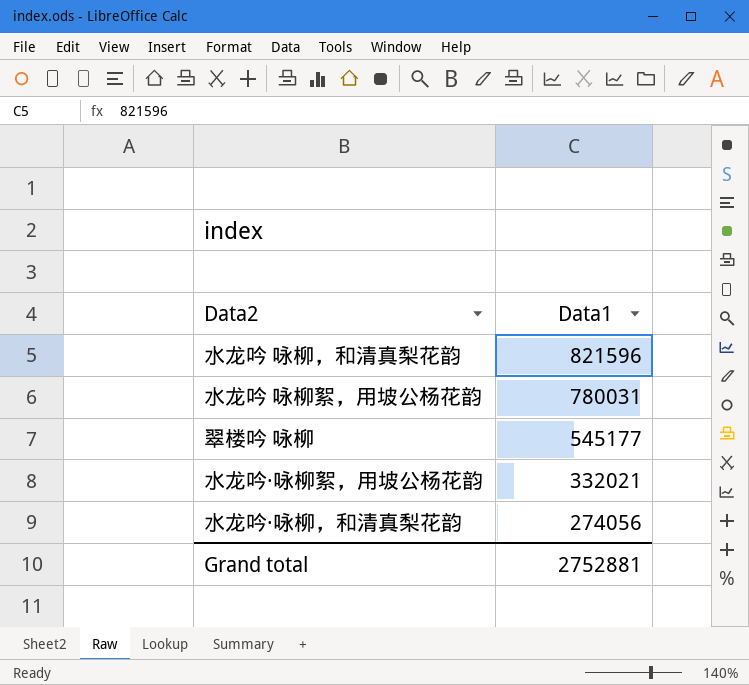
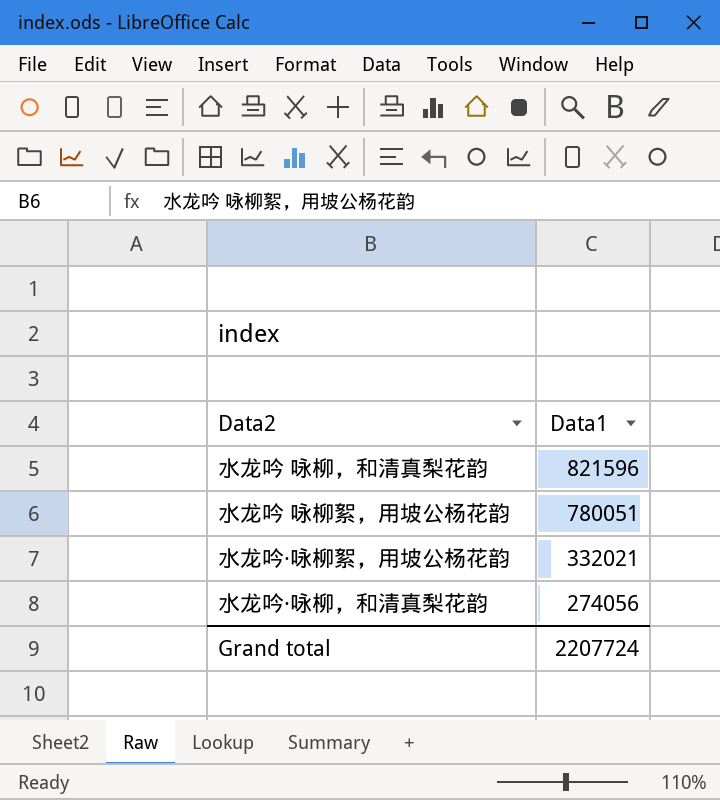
row 翠楼吟 咏柳: 545177 -> none
水龙吟 咏柳絮，用坡公杨花韵 | Data1: 780031 -> 780051
Grand total | Data1: 2752881 -> 2207724

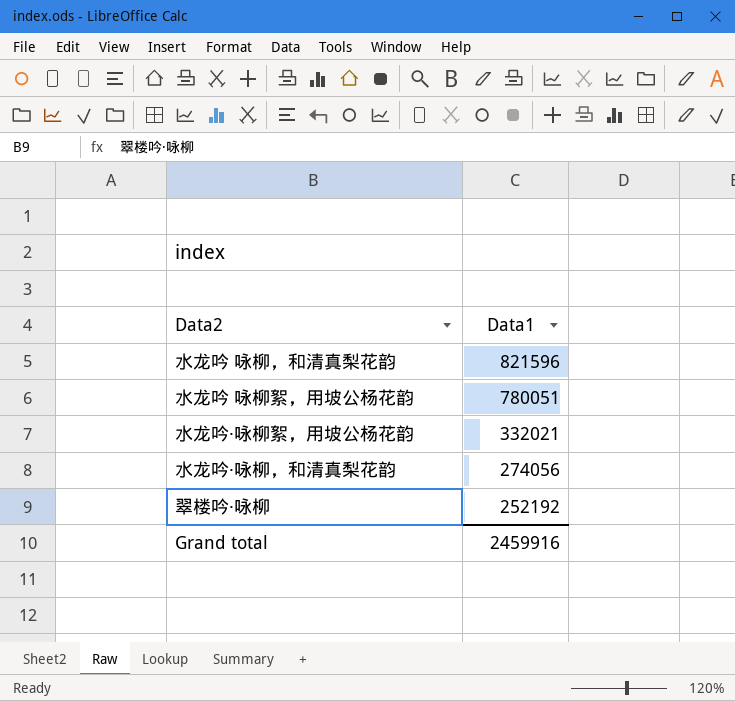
row 翠楼吟·咏柳: none -> 252192
Grand total | Data1: 2207724 -> 2459916

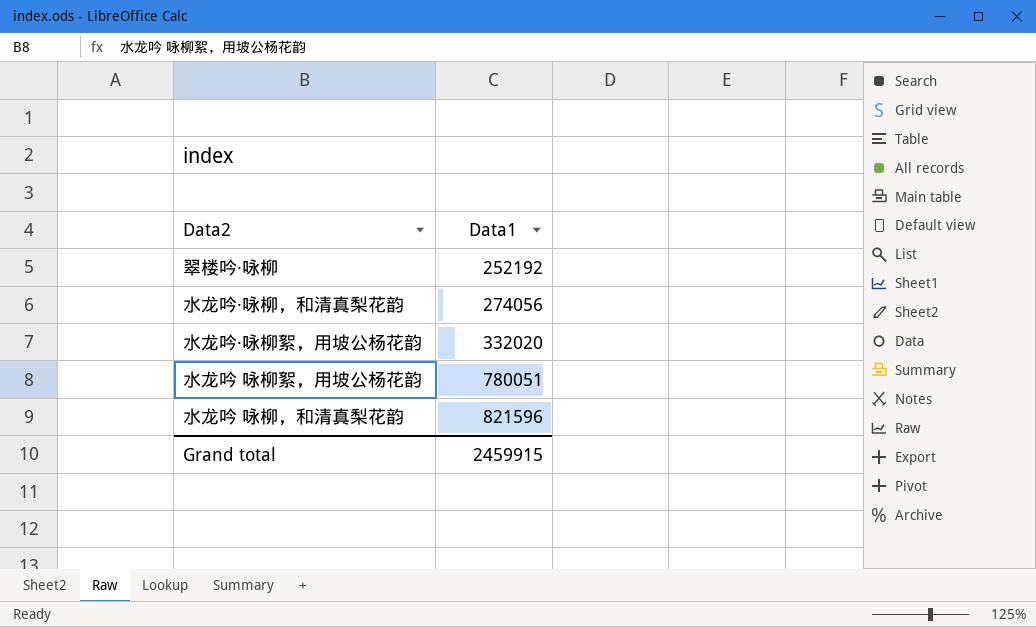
row order: Data1 descending -> Data1 ascending
水龙吟·咏柳絮，用坡公杨花韵 | Data1: 332021 -> 332020
Grand total | Data1: 2459916 -> 2459915

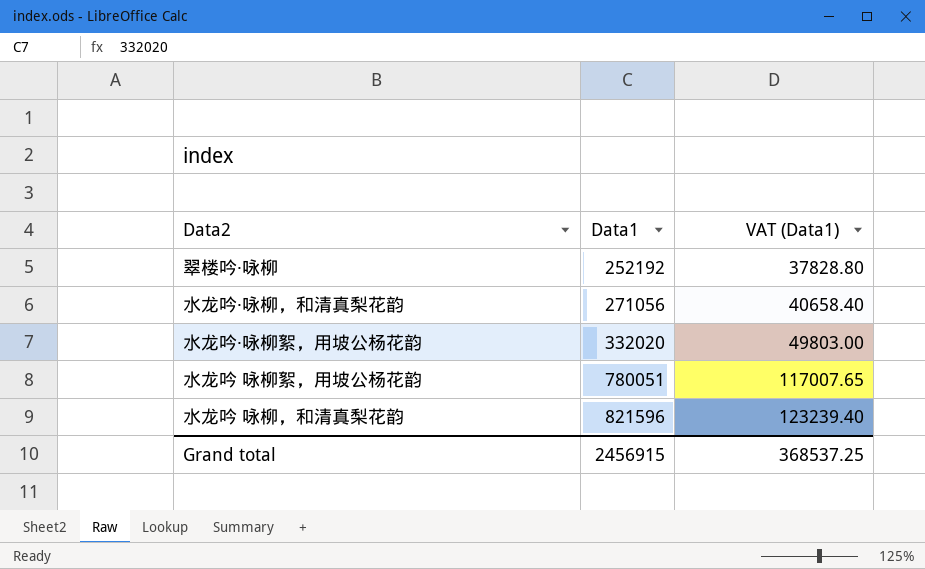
column VAT (Data1) | formula: none -> [Data1] * 0.15
水龙吟·咏柳，和清真梨花韵 | Data1: 274056 -> 271056
Grand total | Data1: 2459915 -> 2456915

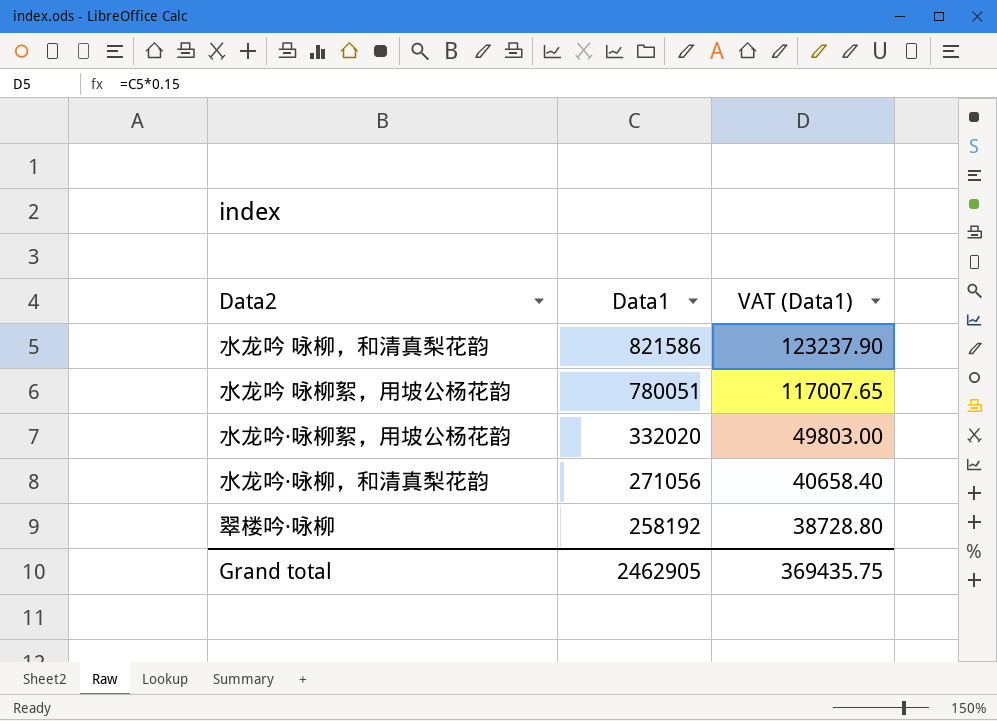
row order: Data1 ascending -> Data1 descending
水龙吟 咏柳，和清真梨花韵 | Data1: 821596 -> 821586
水龙吟 咏柳，和清真梨花韵 | VAT (Data1): 123239.40 -> 123237.90
翠楼吟·咏柳 | Data1: 252192 -> 258192
翠楼吟·咏柳 | VAT (Data1): 37828.80 -> 38728.80
Grand total | Data1: 2456915 -> 2462905
Grand total | VAT (Data1): 368537.25 -> 369435.75

